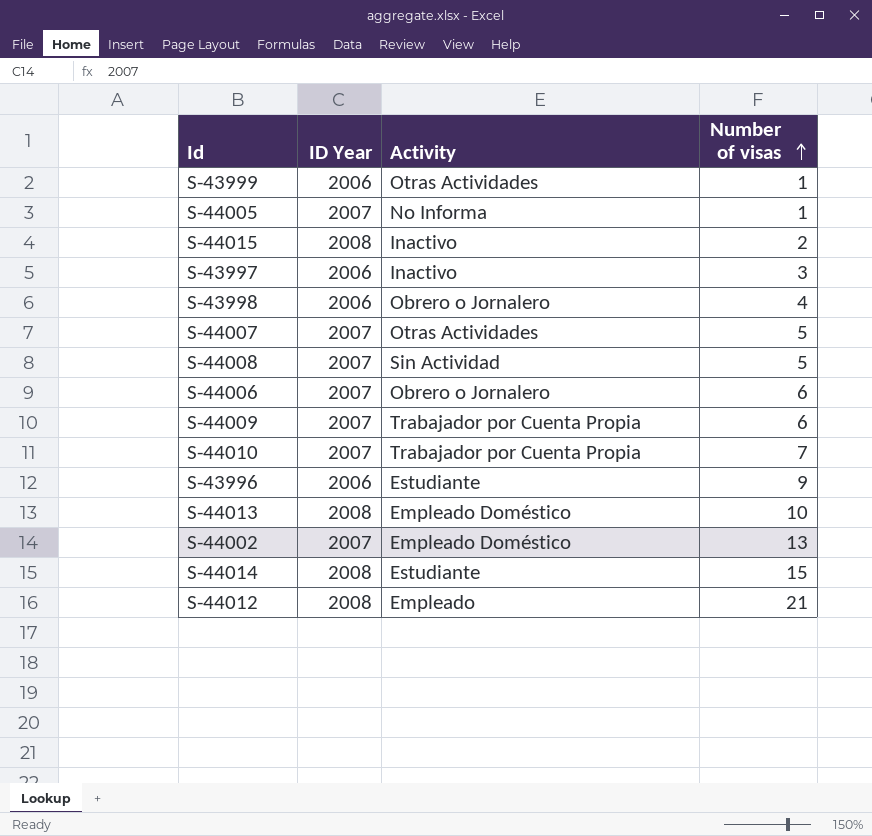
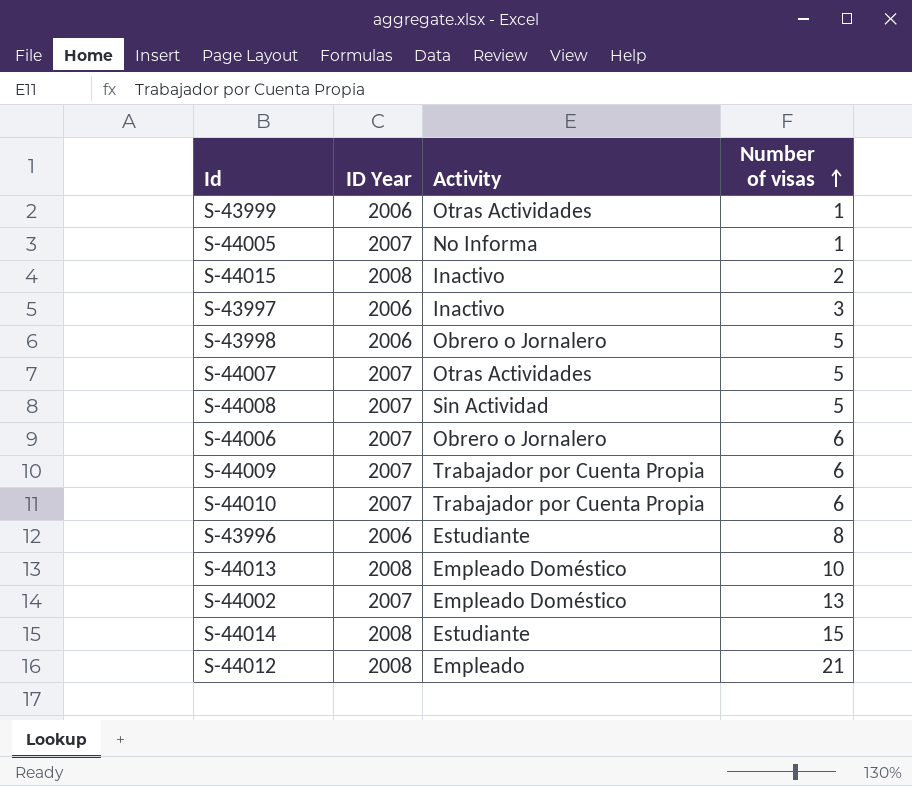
S-43998 | Number of visas: 4 -> 5
S-44010 | Number of visas: 7 -> 6
S-43996 | Number of visas: 9 -> 8

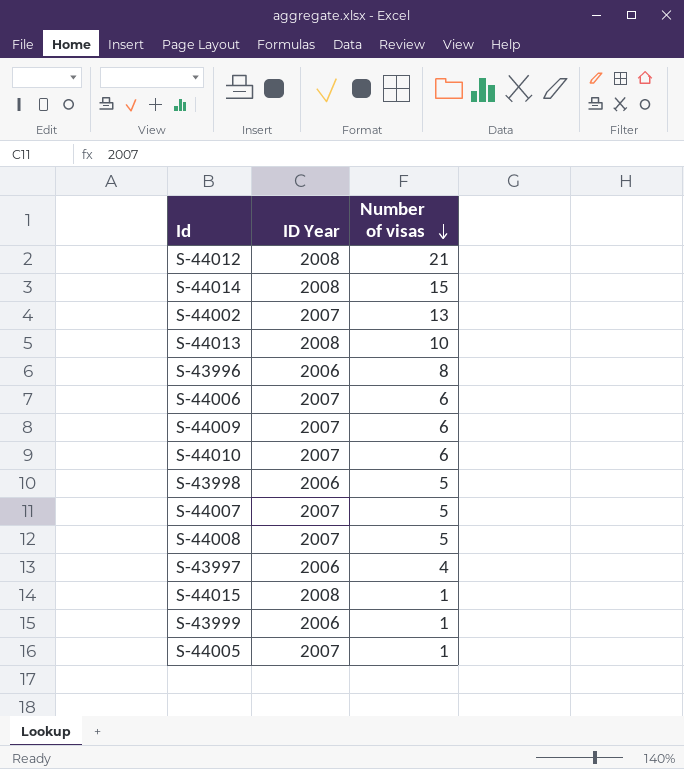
row order: Number of visas ascending -> Number of visas descending
column Activity | position: 3 -> none
S-43997 | Number of visas: 3 -> 4
S-44015 | Number of visas: 2 -> 1

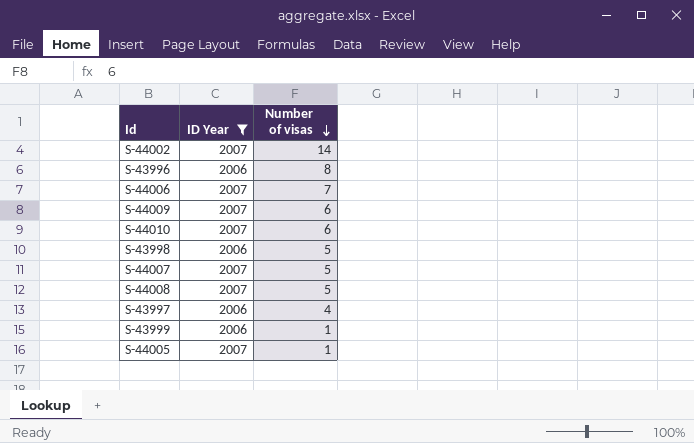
filter: none -> ID Year != 2008
S-44002 | Number of visas: 13 -> 14
S-44006 | Number of visas: 6 -> 7

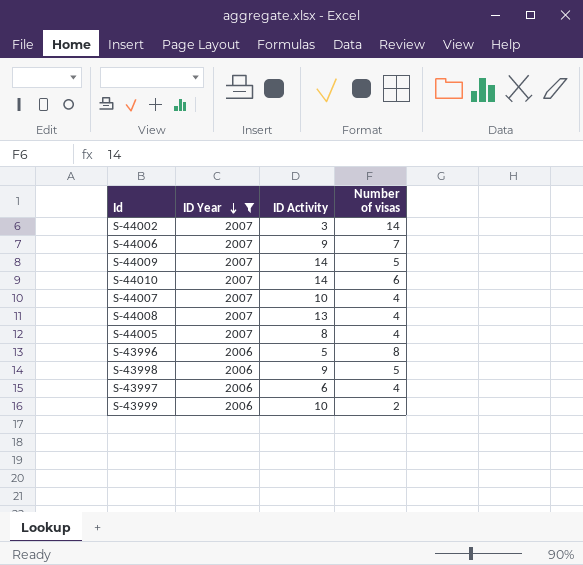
row order: Number of visas descending -> ID Year descending
column ID Activity | position: none -> 3
S-44009 | Number of visas: 6 -> 5
S-44007 | Number of visas: 5 -> 4
S-44008 | Number of visas: 5 -> 4
S-44005 | Number of visas: 1 -> 4
S-43999 | Number of visas: 1 -> 2

